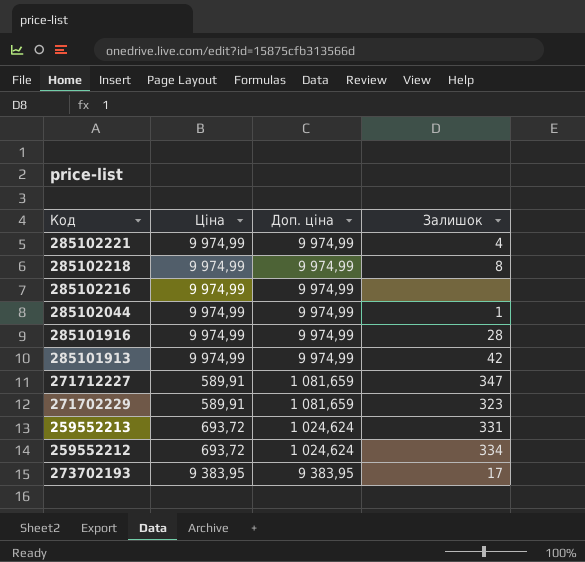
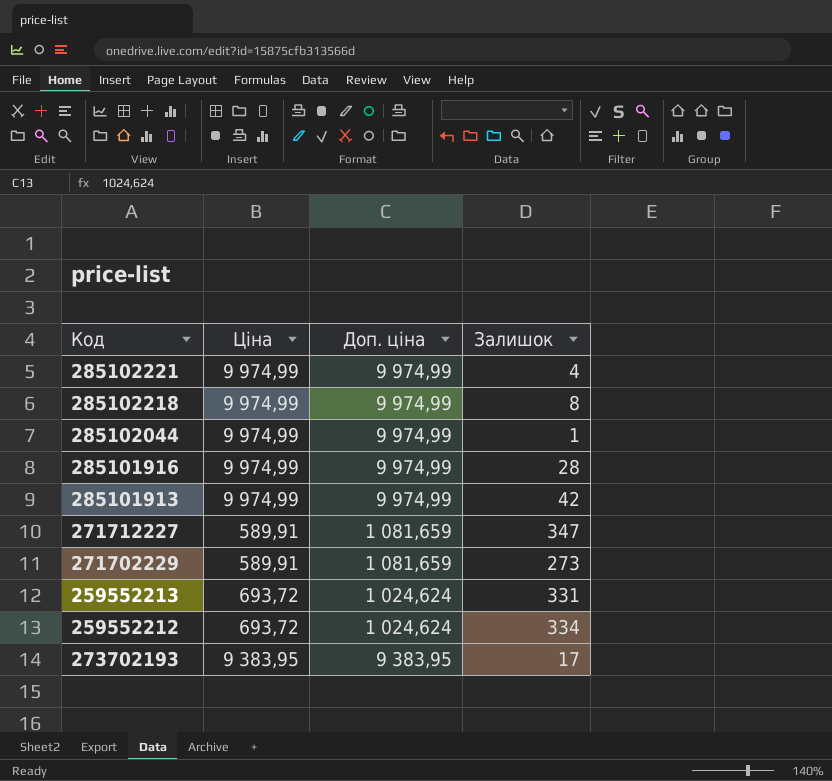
row 285102216: 9 974,99 | 9 974,99 | none -> none
271702229 | Залишок: 323 -> 273

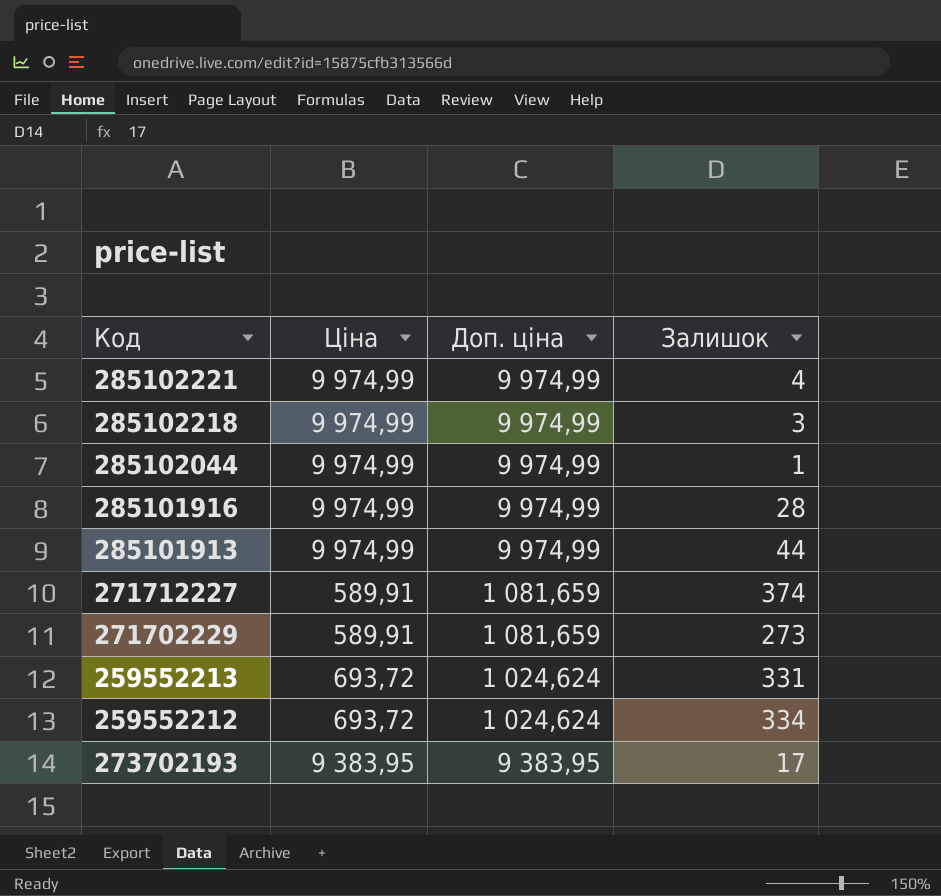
285102218 | Залишок: 8 -> 3
285101913 | Залишок: 42 -> 44
271712227 | Залишок: 347 -> 374

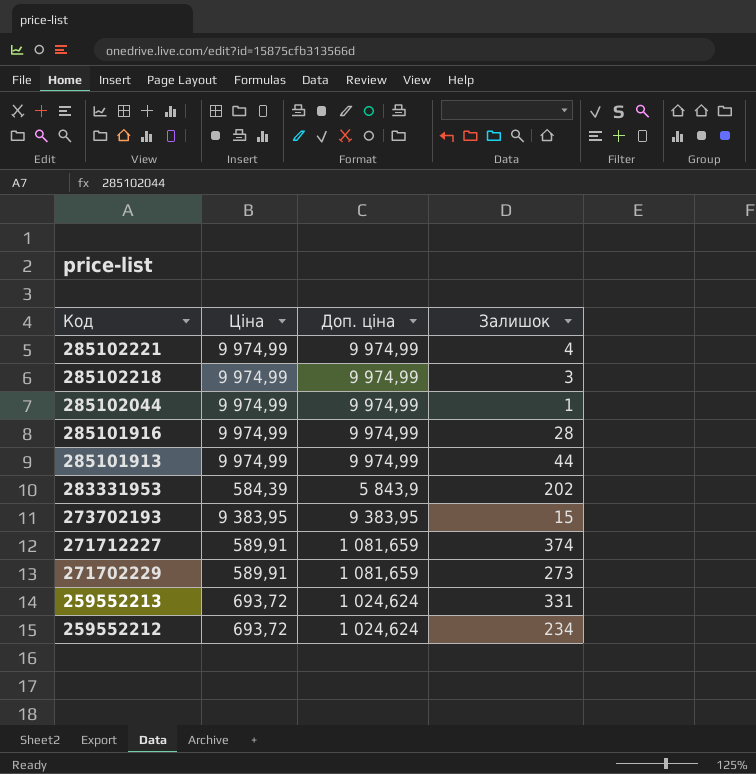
row order: none -> Код descending
row 283331953: none -> 584,39 | 5 843,9 | 202
273702193 | Залишок: 17 -> 15
259552212 | Залишок: 334 -> 234

